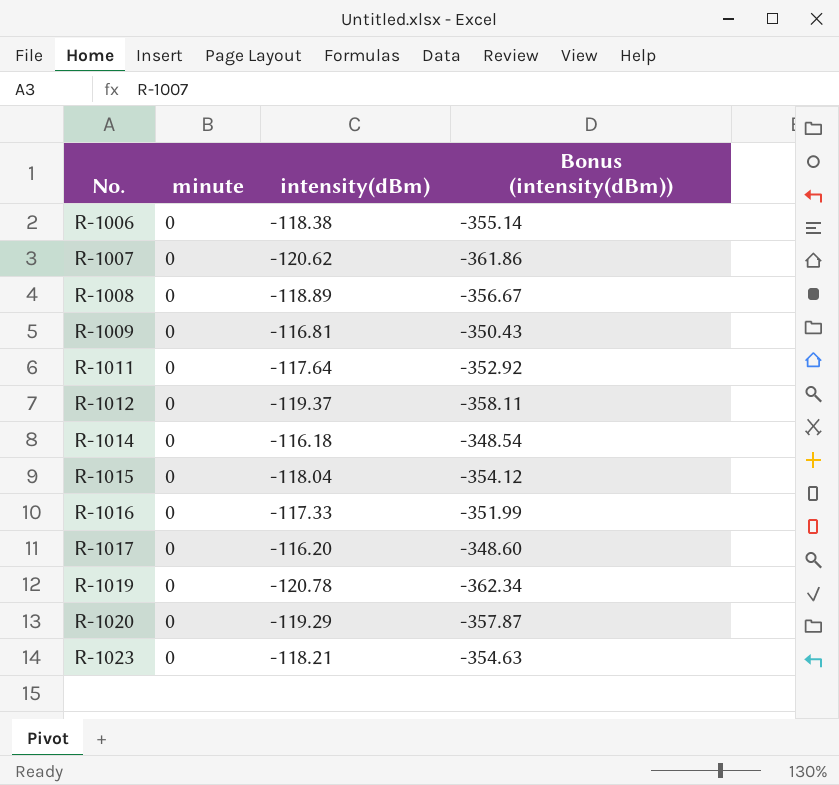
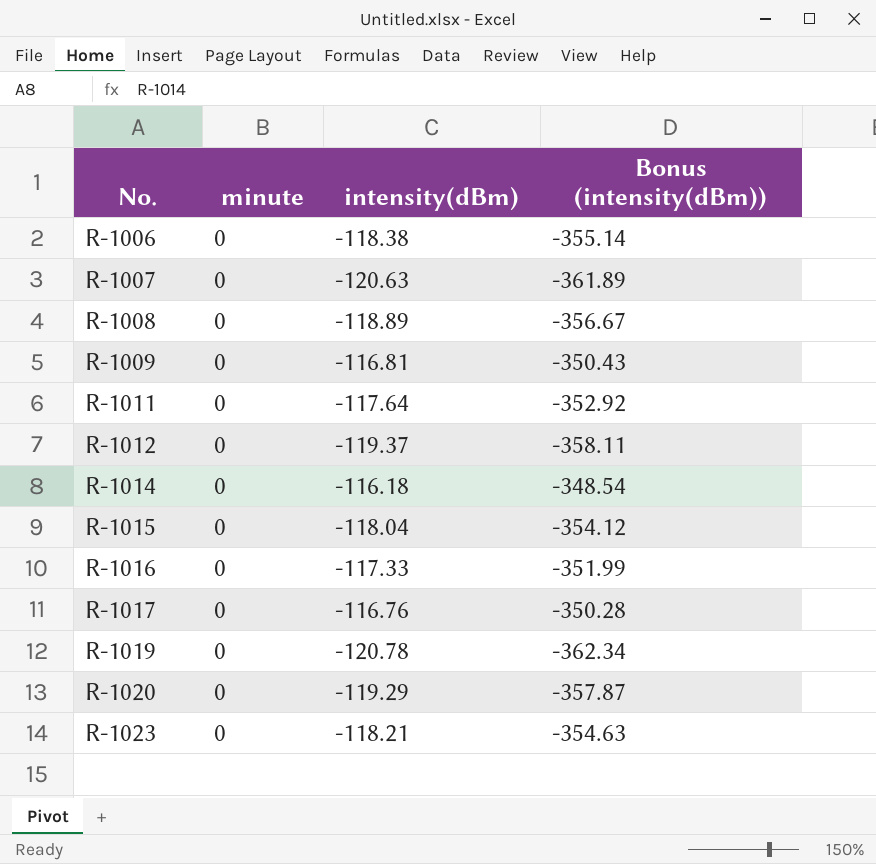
R-1007 | intensity(dBm): -120.62 -> -120.63
R-1007 | Bonus (intensity(dBm)): -361.86 -> -361.89
R-1017 | intensity(dBm): -116.20 -> -116.76
R-1017 | Bonus (intensity(dBm)): -348.60 -> -350.28

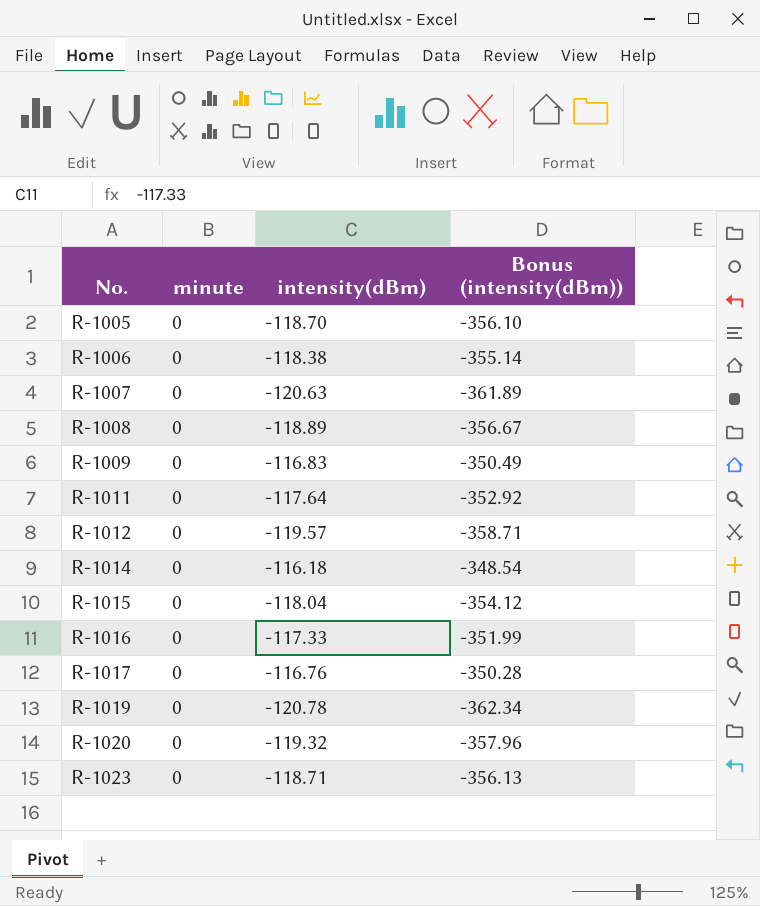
row R-1005: none -> 0 | -118.70 | -356.10
R-1009 | intensity(dBm): -116.81 -> -116.83
R-1009 | Bonus (intensity(dBm)): -350.43 -> -350.49
R-1012 | intensity(dBm): -119.37 -> -119.57
R-1012 | Bonus (intensity(dBm)): -358.11 -> -358.71
R-1020 | intensity(dBm): -119.29 -> -119.32
R-1020 | Bonus (intensity(dBm)): -357.87 -> -357.96
R-1023 | intensity(dBm): -118.21 -> -118.71
R-1023 | Bonus (intensity(dBm)): -354.63 -> -356.13

